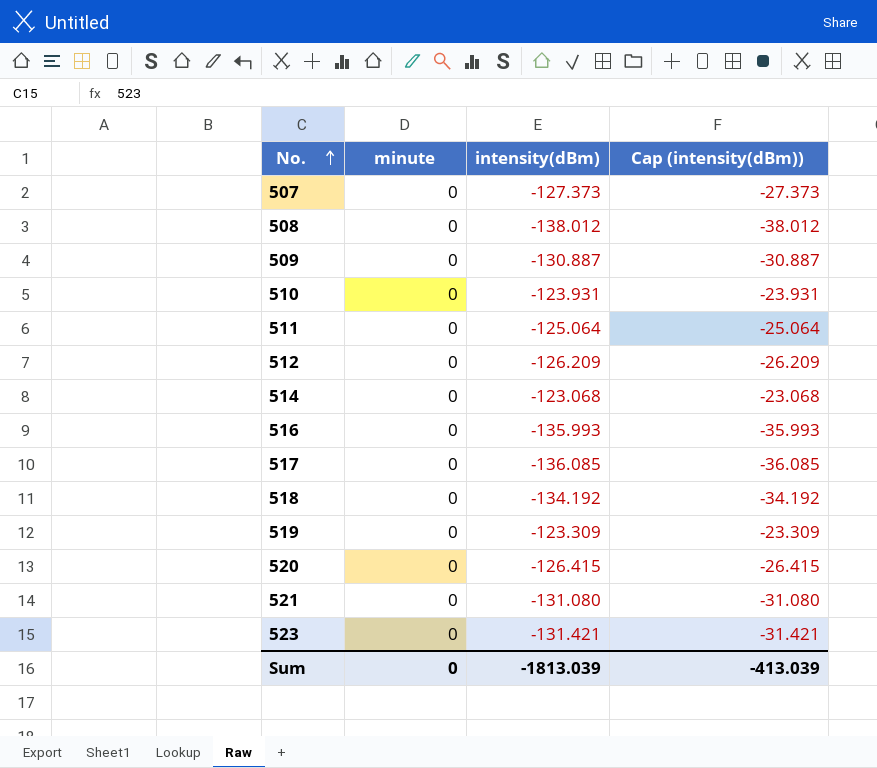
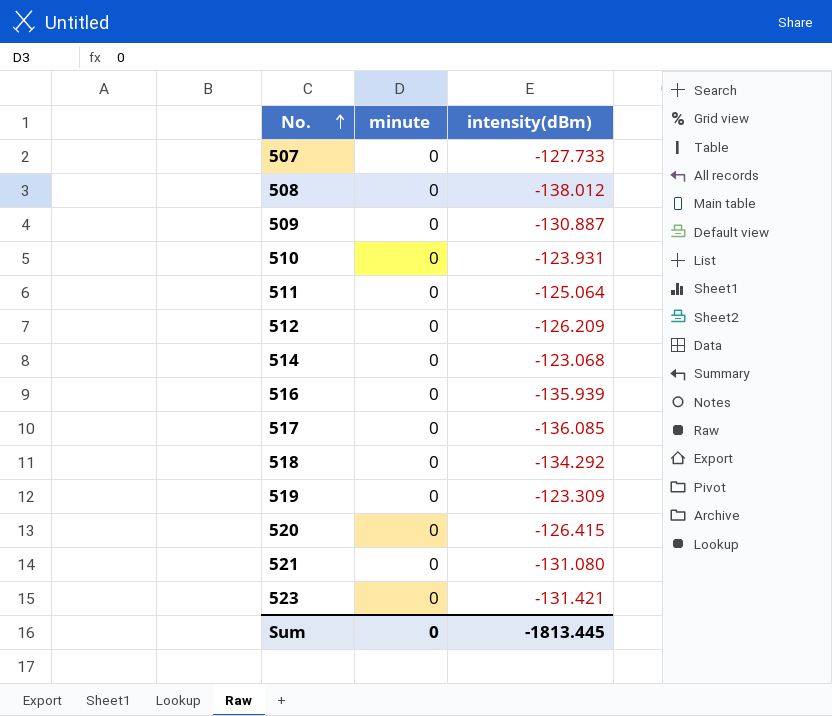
column Cap (intensity(dBm)) | formula: [intensity(dBm)] + 100 -> none
507 | intensity(dBm): -127.373 -> -127.733
516 | intensity(dBm): -135.993 -> -135.939
518 | intensity(dBm): -134.192 -> -134.292
Sum | intensity(dBm): -1813.039 -> -1813.445

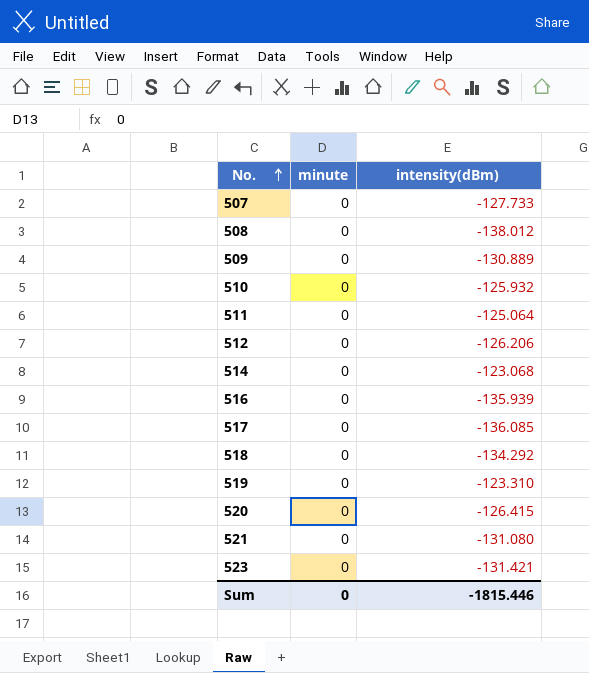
509 | intensity(dBm): -130.887 -> -130.889
510 | intensity(dBm): -123.931 -> -125.932
512 | intensity(dBm): -126.209 -> -126.206
519 | intensity(dBm): -123.309 -> -123.310
Sum | intensity(dBm): -1813.445 -> -1815.446

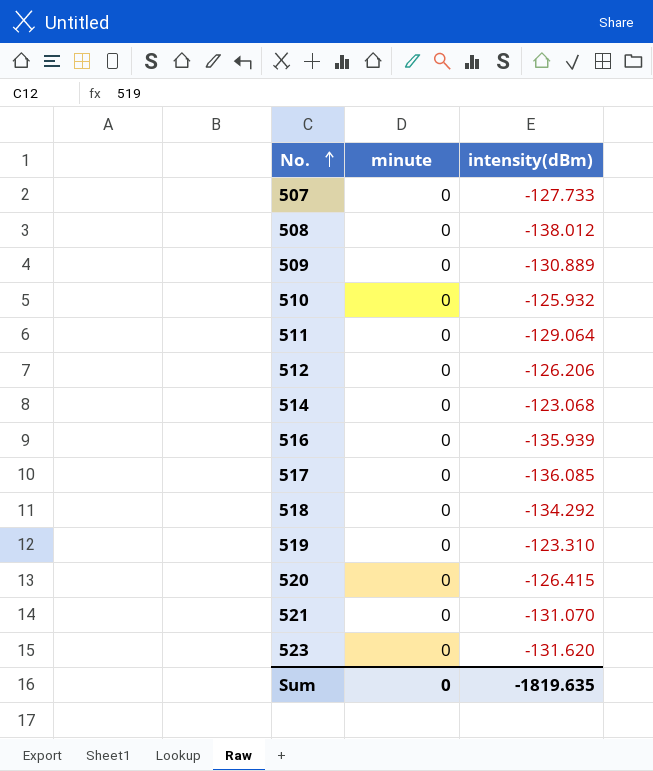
511 | intensity(dBm): -125.064 -> -129.064
521 | intensity(dBm): -131.080 -> -131.070
523 | intensity(dBm): -131.421 -> -131.620
Sum | intensity(dBm): -1815.446 -> -1819.635

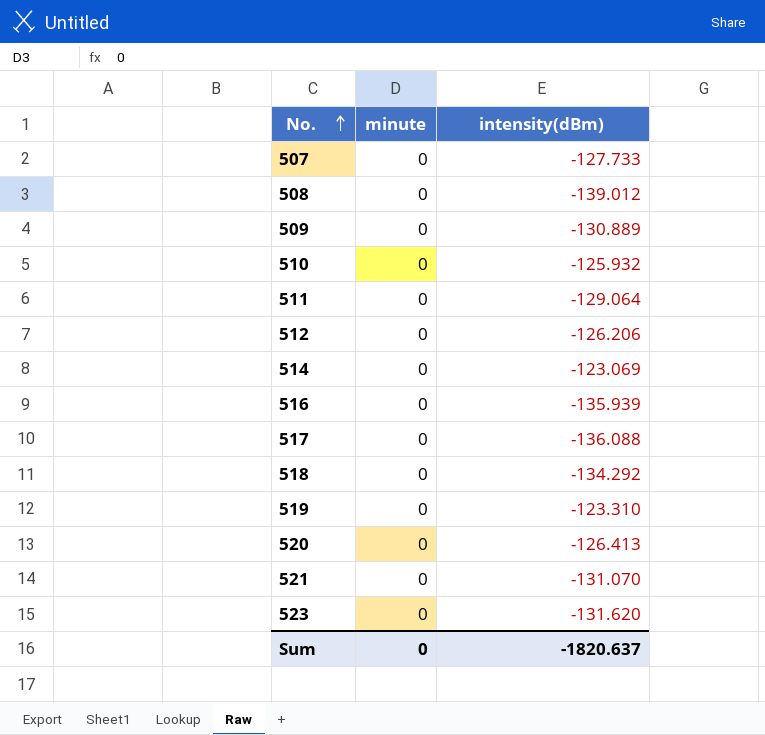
508 | intensity(dBm): -138.012 -> -139.012
514 | intensity(dBm): -123.068 -> -123.069
517 | intensity(dBm): -136.085 -> -136.088
520 | intensity(dBm): -126.415 -> -126.413
Sum | intensity(dBm): -1819.635 -> -1820.637

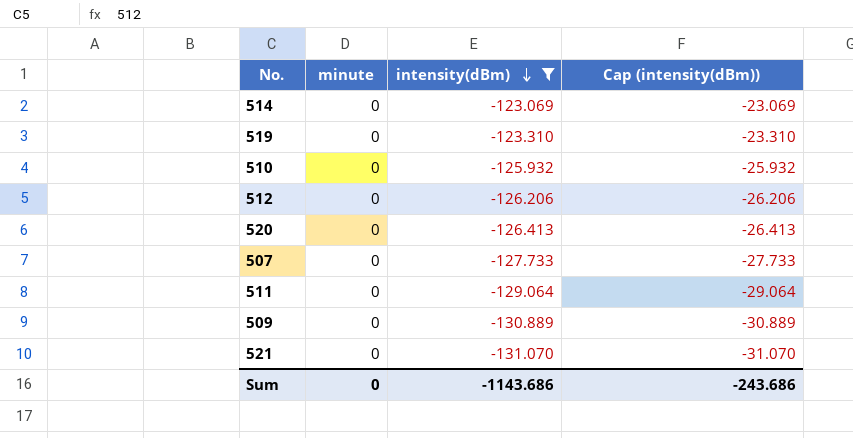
filter: none -> intensity(dBm) >= -131.070
row order: No. ascending -> intensity(dBm) descending
column Cap (intensity(dBm)) | formula: none -> [intensity(dBm)] + 100
Sum | intensity(dBm): -1820.637 -> -1143.686

